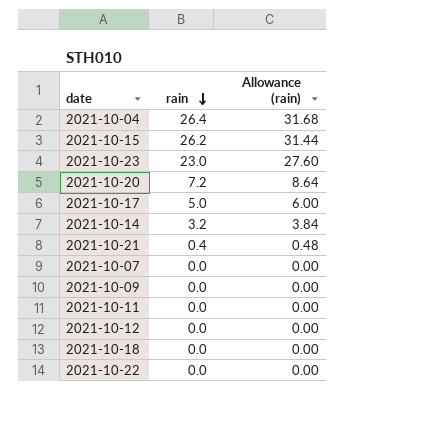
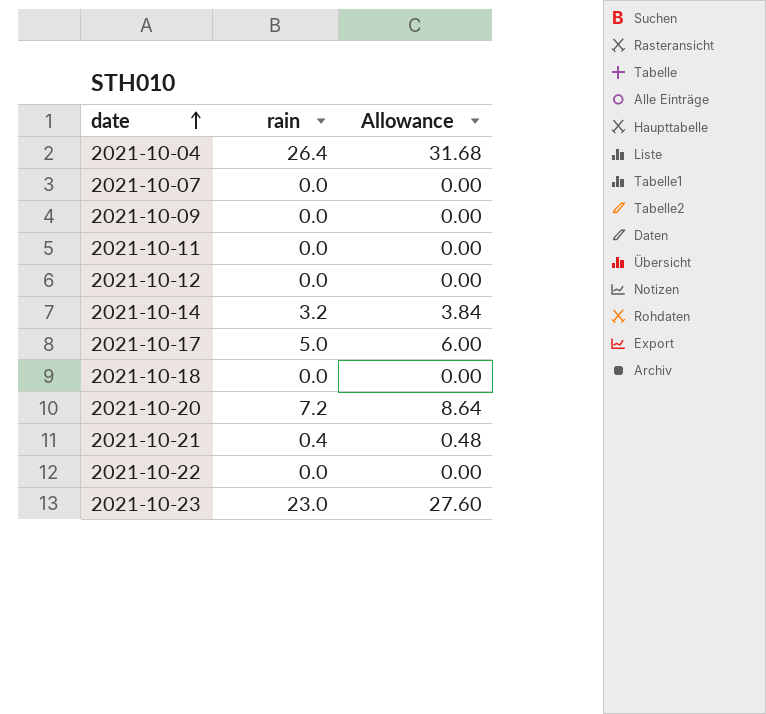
row order: rain descending -> date ascending
column name: Allowance (rain) -> Allowance
row 2021-10-15: 26.2 | 31.44 -> none

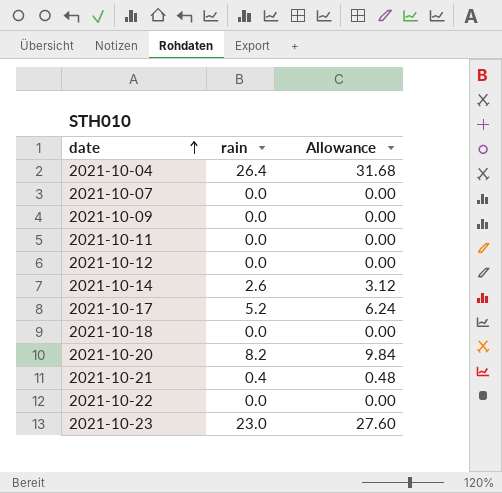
2021-10-14 | rain: 3.2 -> 2.6
2021-10-14 | Allowance: 3.84 -> 3.12
2021-10-17 | rain: 5.0 -> 5.2
2021-10-17 | Allowance: 6.00 -> 6.24
2021-10-20 | rain: 7.2 -> 8.2
2021-10-20 | Allowance: 8.64 -> 9.84

